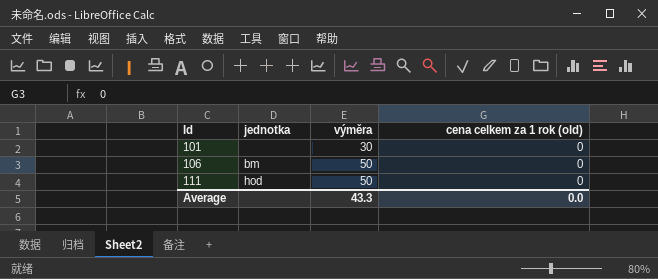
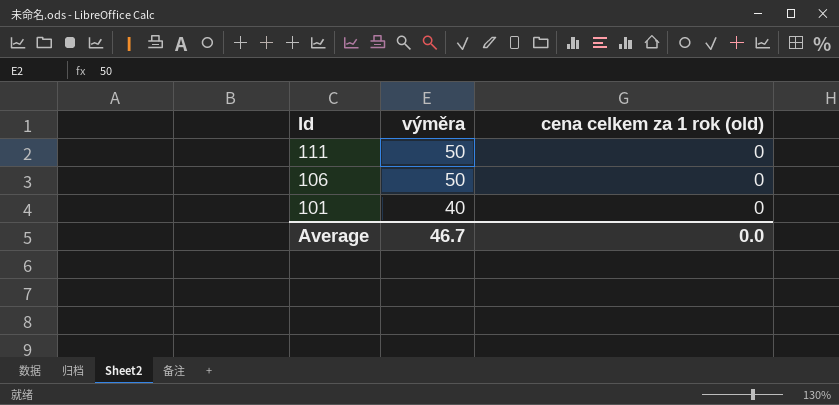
row order: Id ascending -> Id descending
column jednotka | position: 2 -> none
101 | výměra: 30 -> 40
Average | výměra: 43.3 -> 46.7

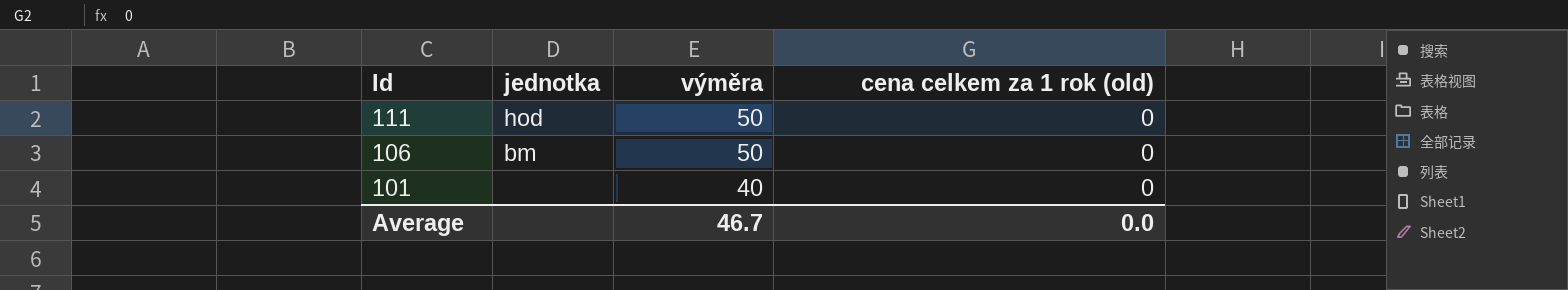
column jednotka | position: none -> 2

